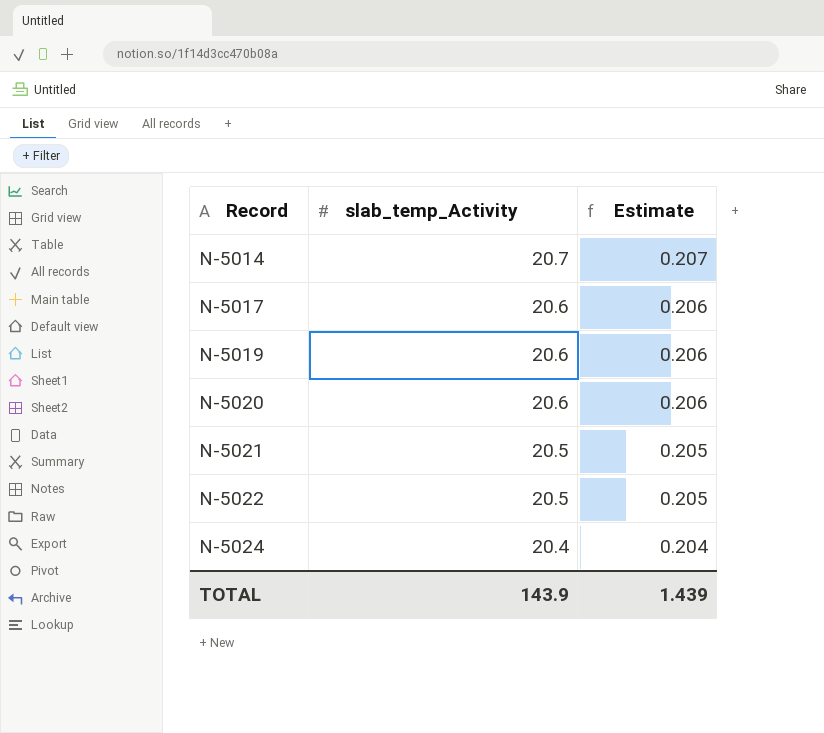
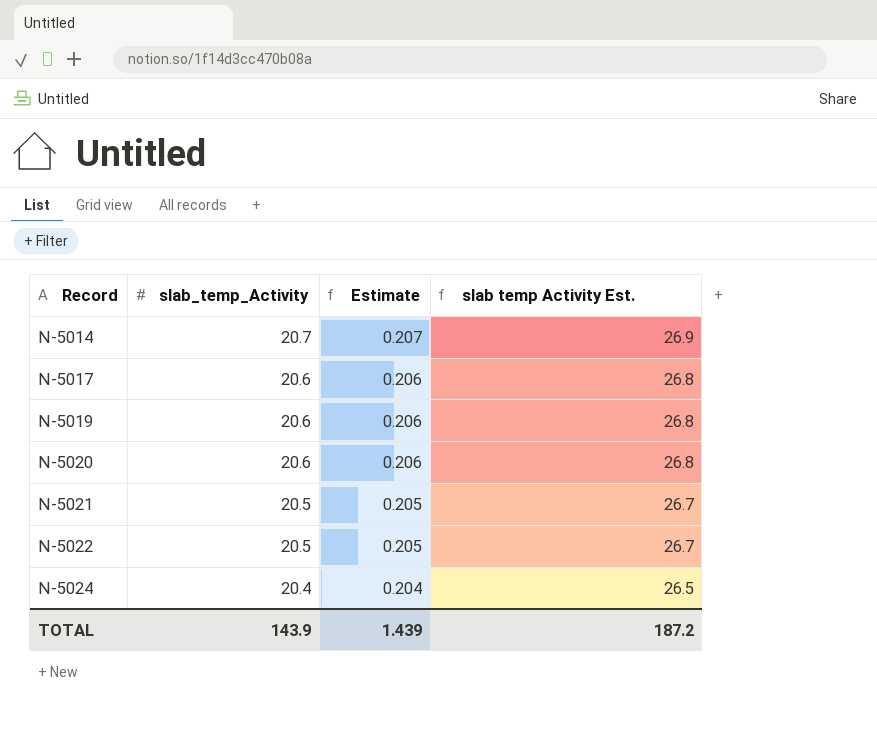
column slab temp Activity Est. | formula: none -> [slab_temp_Activity] * 1.3

